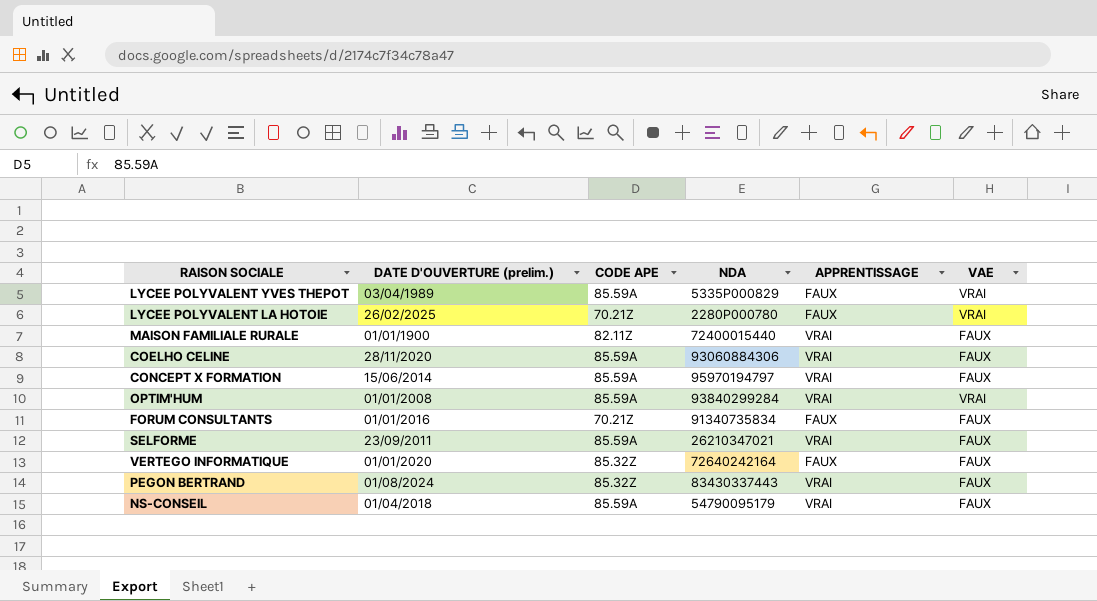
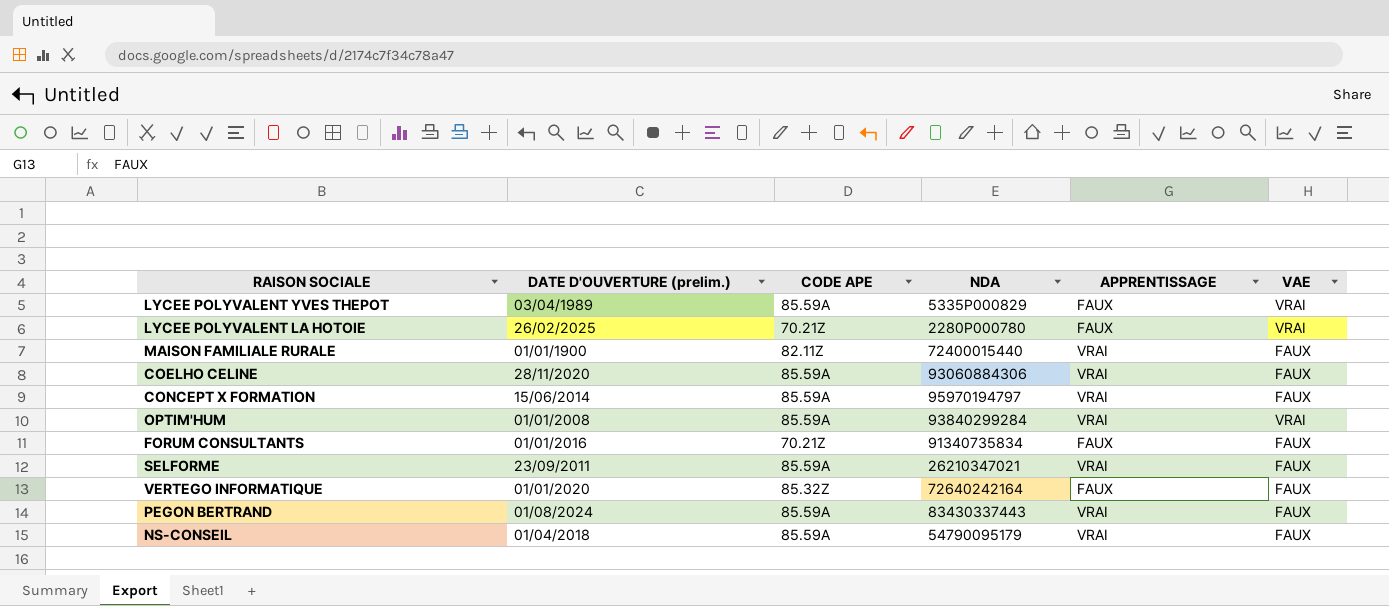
PEGON BERTRAND | CODE APE: 85.32Z -> 85.59A

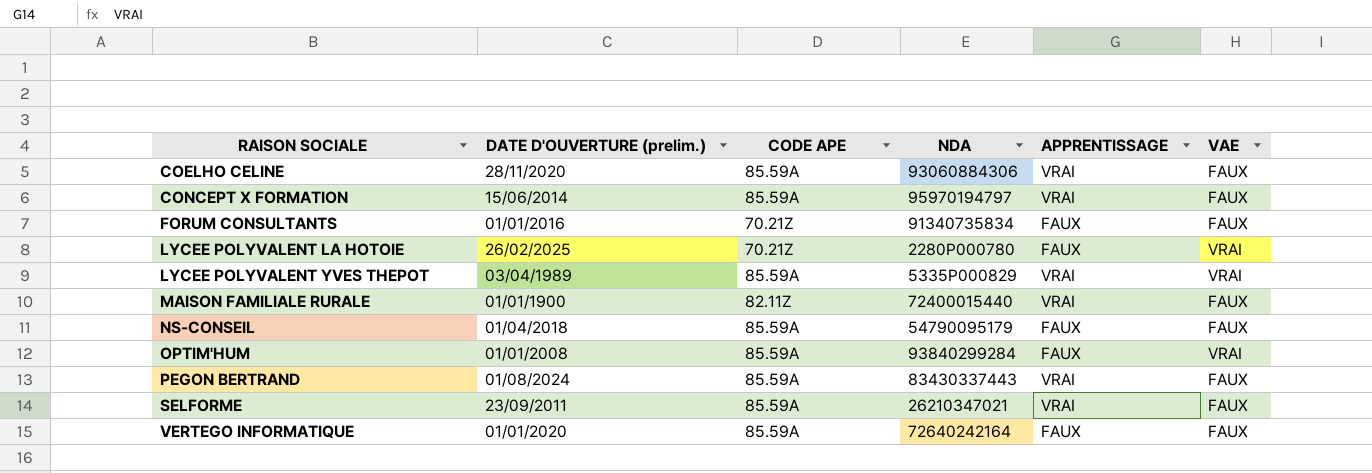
row order: none -> RAISON SOCIALE ascending
LYCEE POLYVALENT YVES THEPOT | APPRENTISSAGE: FAUX -> VRAI
NS-CONSEIL | APPRENTISSAGE: VRAI -> FAUX
OPTIM'HUM | APPRENTISSAGE: VRAI -> FAUX
VERTEGO INFORMATIQUE | CODE APE: 85.32Z -> 85.59A

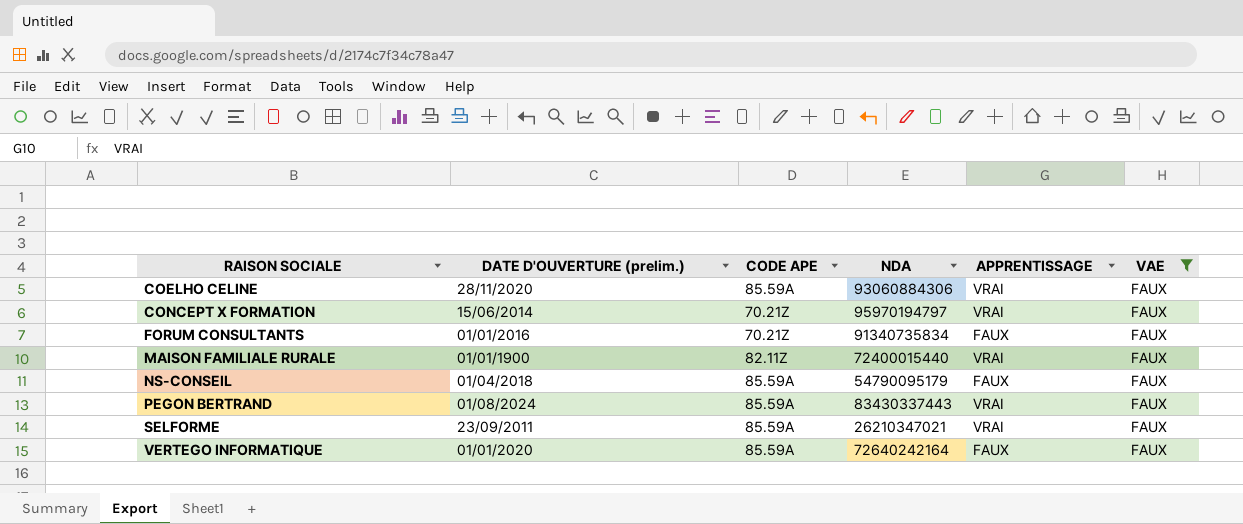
filter: none -> VAE = FAUX
CONCEPT X FORMATION | CODE APE: 85.59A -> 70.21Z

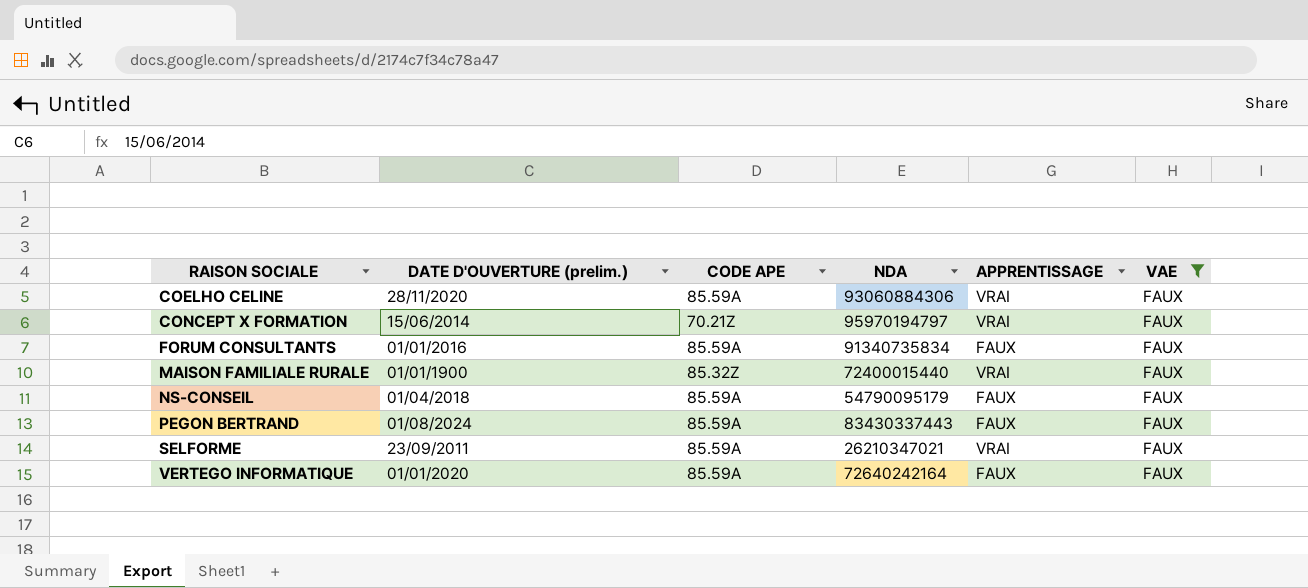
FORUM CONSULTANTS | CODE APE: 70.21Z -> 85.59A
MAISON FAMILIALE RURALE | CODE APE: 82.11Z -> 85.32Z
PEGON BERTRAND | APPRENTISSAGE: VRAI -> FAUX

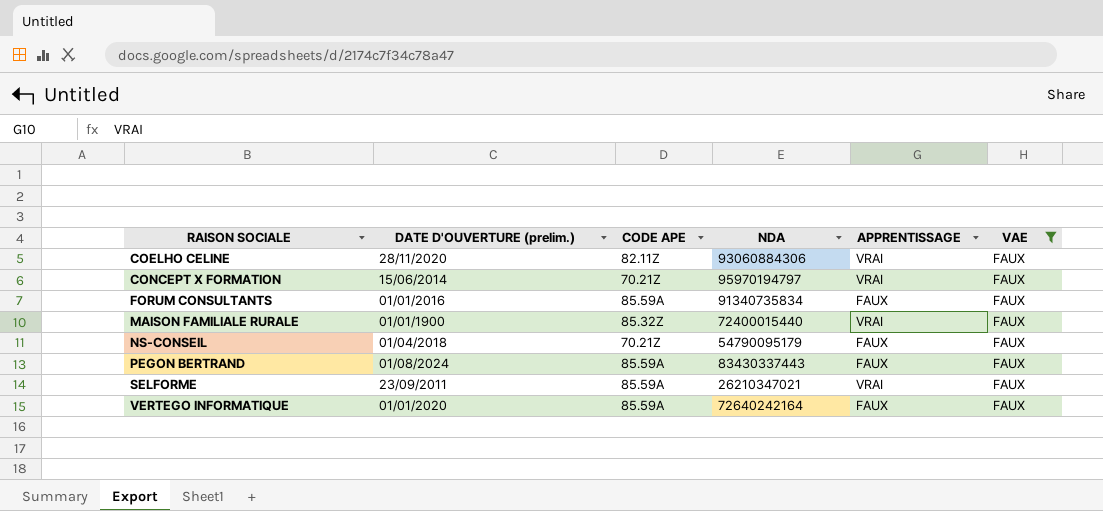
COELHO CELINE | CODE APE: 85.59A -> 82.11Z
NS-CONSEIL | CODE APE: 85.59A -> 70.21Z

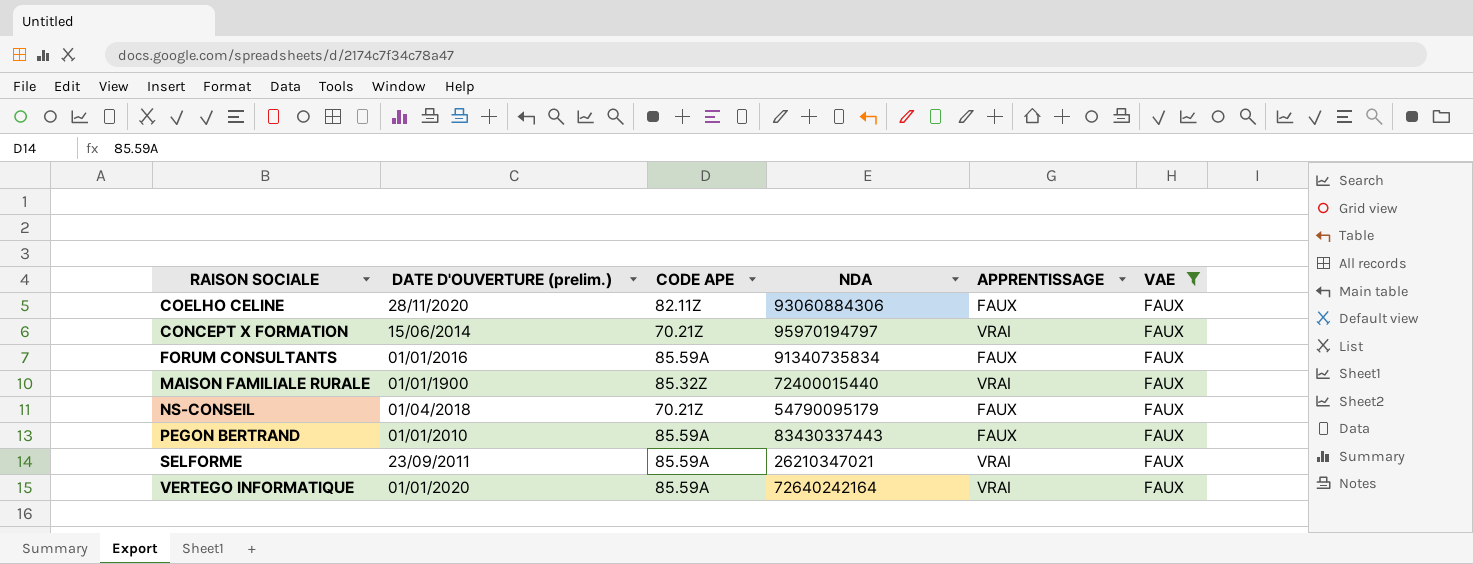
COELHO CELINE | APPRENTISSAGE: VRAI -> FAUX
PEGON BERTRAND | DATE D'OUVERTURE (prelim.): 01/08/2024 -> 01/01/2010
VERTEGO INFORMATIQUE | APPRENTISSAGE: FAUX -> VRAI

